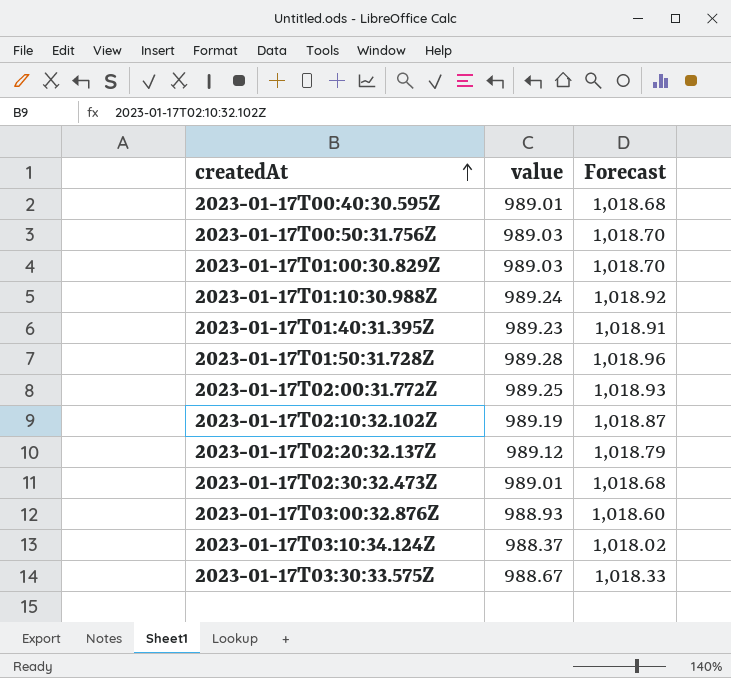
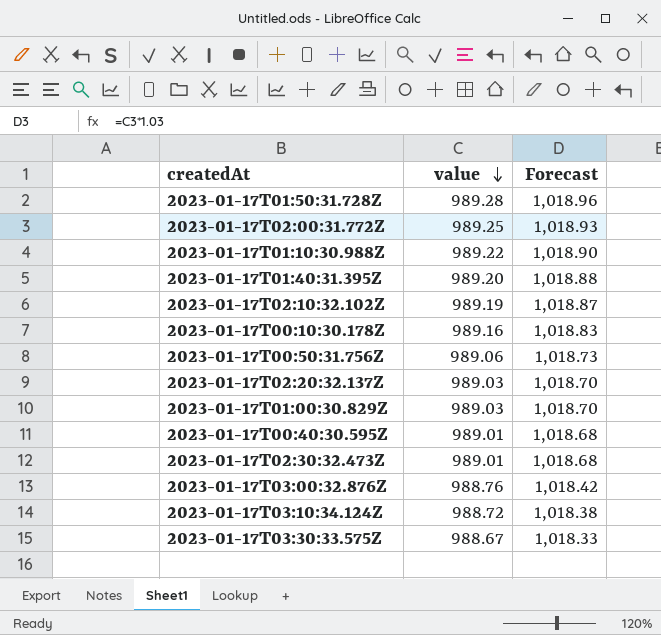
row order: createdAt ascending -> value descending
2023-01-17T01:10:30.988Z | value: 989.24 -> 989.22
2023-01-17T01:10:30.988Z | Forecast: 1,018.92 -> 1,018.90
2023-01-17T01:40:31.395Z | value: 989.23 -> 989.20
2023-01-17T01:40:31.395Z | Forecast: 1,018.91 -> 1,018.88
row 2023-01-17T00:10:30.178Z: none -> 989.16 | 1,018.83
2023-01-17T00:50:31.756Z | value: 989.03 -> 989.06
2023-01-17T00:50:31.756Z | Forecast: 1,018.70 -> 1,018.73
2023-01-17T02:20:32.137Z | value: 989.12 -> 989.03
2023-01-17T02:20:32.137Z | Forecast: 1,018.79 -> 1,018.70
2023-01-17T03:00:32.876Z | value: 988.93 -> 988.76
2023-01-17T03:00:32.876Z | Forecast: 1,018.60 -> 1,018.42
2023-01-17T03:10:34.124Z | value: 988.37 -> 988.72
2023-01-17T03:10:34.124Z | Forecast: 1,018.02 -> 1,018.38

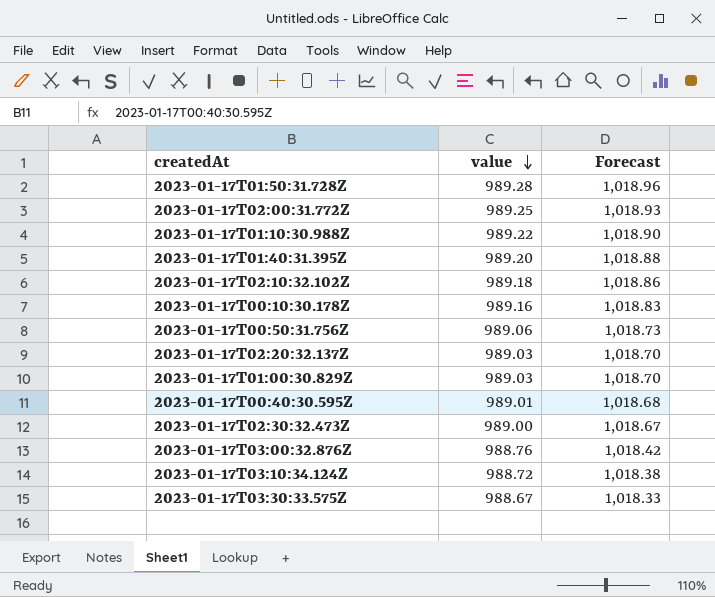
2023-01-17T02:10:32.102Z | value: 989.19 -> 989.18
2023-01-17T02:10:32.102Z | Forecast: 1,018.87 -> 1,018.86
2023-01-17T02:30:32.473Z | value: 989.01 -> 989.00
2023-01-17T02:30:32.473Z | Forecast: 1,018.68 -> 1,018.67

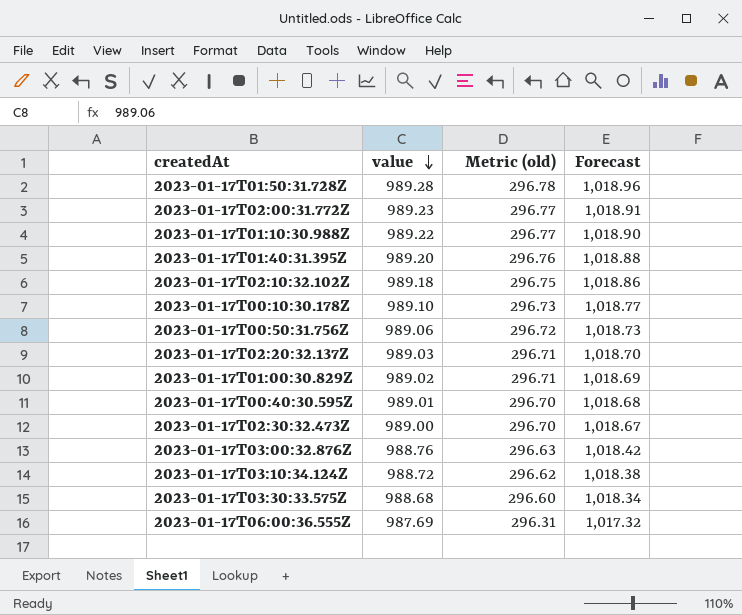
column Metric (old) | formula: none -> [value] * 0.3
2023-01-17T02:00:31.772Z | value: 989.25 -> 989.23
2023-01-17T02:00:31.772Z | Forecast: 1,018.93 -> 1,018.91
2023-01-17T00:10:30.178Z | value: 989.16 -> 989.10
2023-01-17T00:10:30.178Z | Forecast: 1,018.83 -> 1,018.77
2023-01-17T01:00:30.829Z | value: 989.03 -> 989.02
2023-01-17T01:00:30.829Z | Forecast: 1,018.70 -> 1,018.69
2023-01-17T03:30:33.575Z | value: 988.67 -> 988.68
2023-01-17T03:30:33.575Z | Forecast: 1,018.33 -> 1,018.34
row 2023-01-17T06:00:36.555Z: none -> 987.69 | 296.31 | 1,017.32

